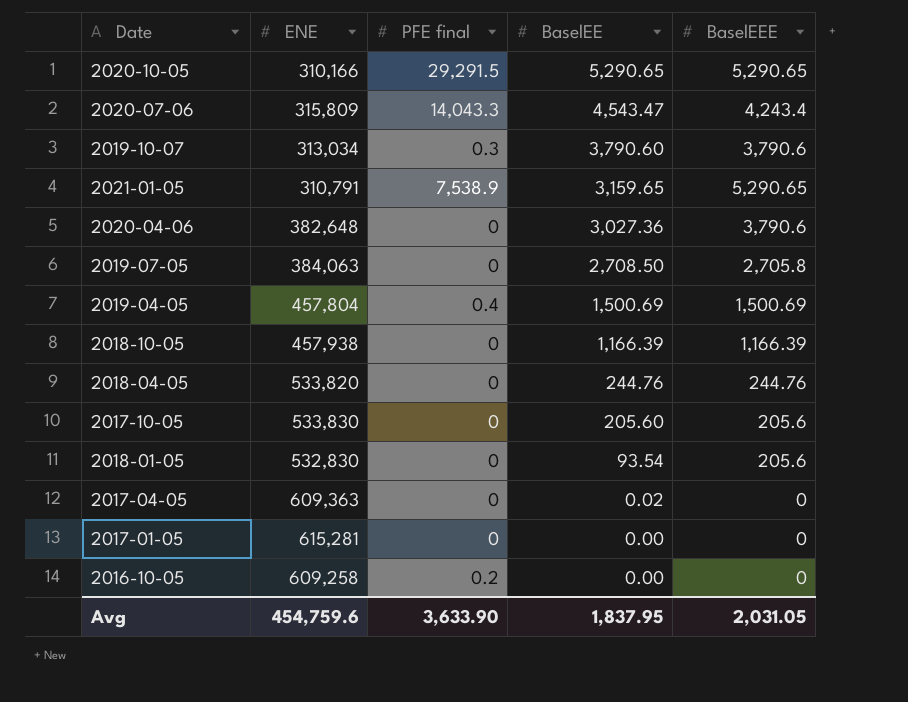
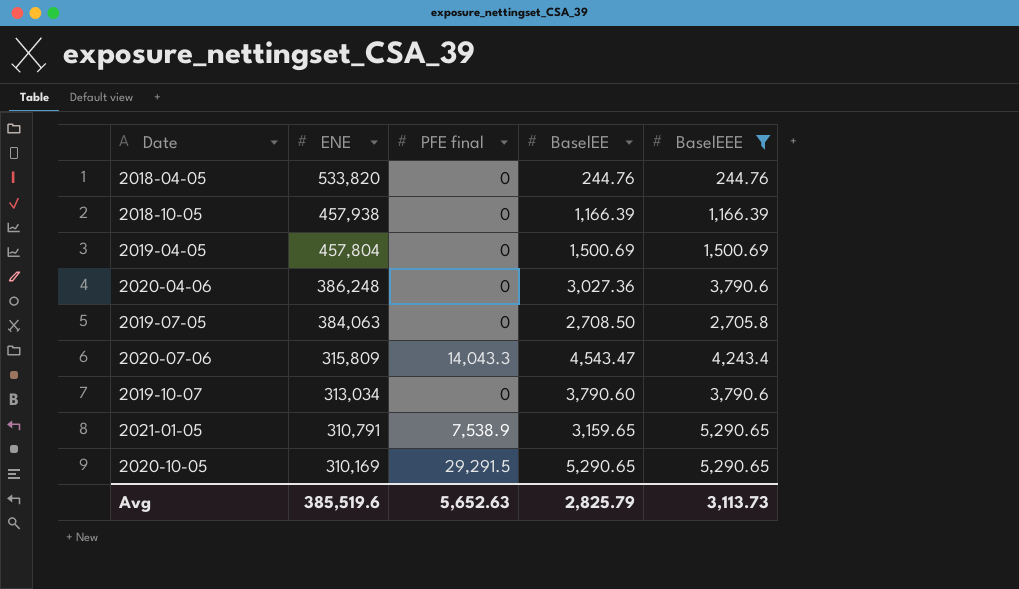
filter: none -> BaselEEE >= 244.76
row order: BaselEE descending -> ENE descending
2019-04-05 | PFE final: 0.4 -> 0
2020-04-06 | ENE: 382,648 -> 386,248
2019-10-07 | PFE final: 0.3 -> 0
2020-10-05 | ENE: 310,166 -> 310,169
Avg | ENE: 454,759.6 -> 385,519.6
Avg | PFE final: 3,633.90 -> 5,652.63
Avg | BaselEE: 1,837.95 -> 2,825.79
Avg | BaselEEE: 2,031.05 -> 3,113.73

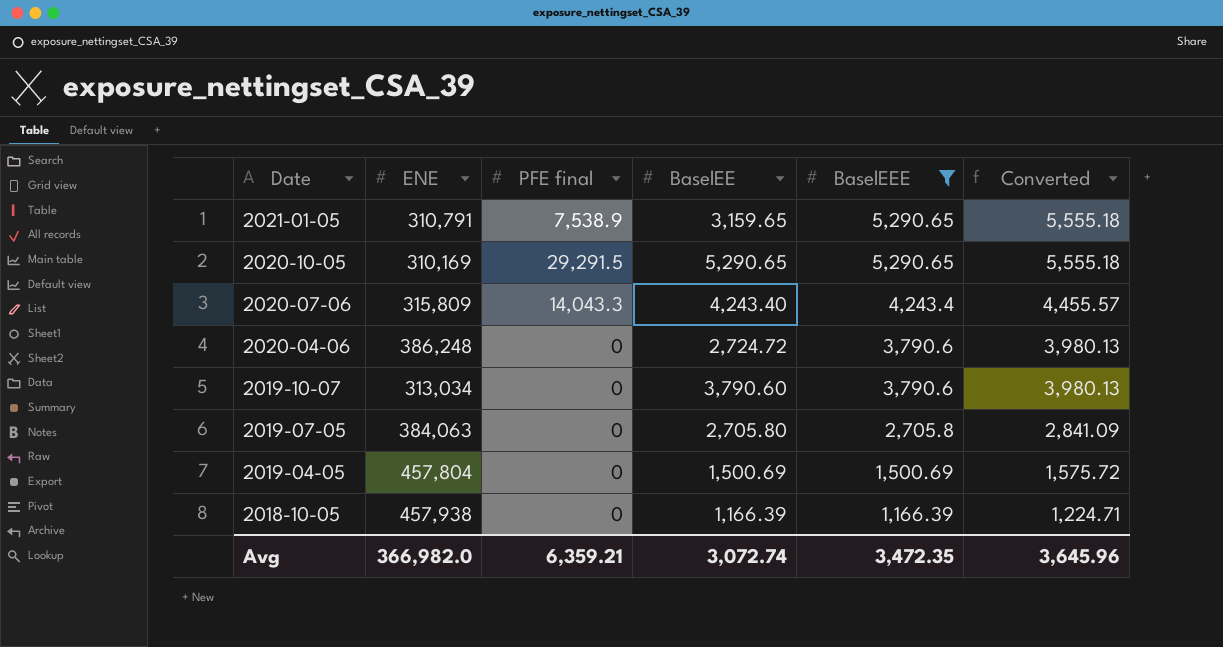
row order: ENE descending -> Date descending
column Converted | formula: none -> [BaselEEE] * 1.05
row 2018-04-05: 533,820 | 0 | 244.76 | 244.76 -> none
2020-07-06 | BaselEE: 4,543.47 -> 4,243.40
2020-04-06 | BaselEE: 3,027.36 -> 2,724.72
2019-07-05 | BaselEE: 2,708.50 -> 2,705.80
Avg | ENE: 385,519.6 -> 366,982.0
Avg | PFE final: 5,652.63 -> 6,359.21
Avg | BaselEE: 2,825.79 -> 3,072.74
Avg | BaselEEE: 3,113.73 -> 3,472.35

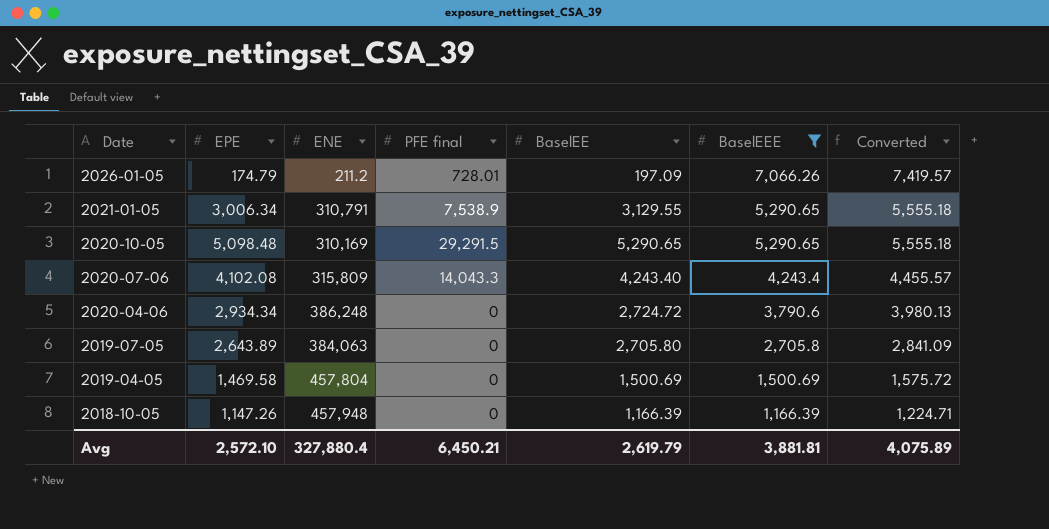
column EPE | position: none -> 2
row 2019-10-07: 313,034 | 0 | 3,790.60 | 3,790.6 | 3,980.13 -> none
row 2026-01-05: none -> 174.79 | 211.2 | 728.01 | 197.09 | 7,066.26 | 7,419.57
2021-01-05 | BaselEE: 3,159.65 -> 3,129.55
2018-10-05 | ENE: 457,938 -> 457,948
Avg | ENE: 366,982.0 -> 327,880.4
Avg | PFE final: 6,359.21 -> 6,450.21
Avg | BaselEE: 3,072.74 -> 2,619.79
Avg | BaselEEE: 3,472.35 -> 3,881.81
Avg | Converted: 3,645.96 -> 4,075.89

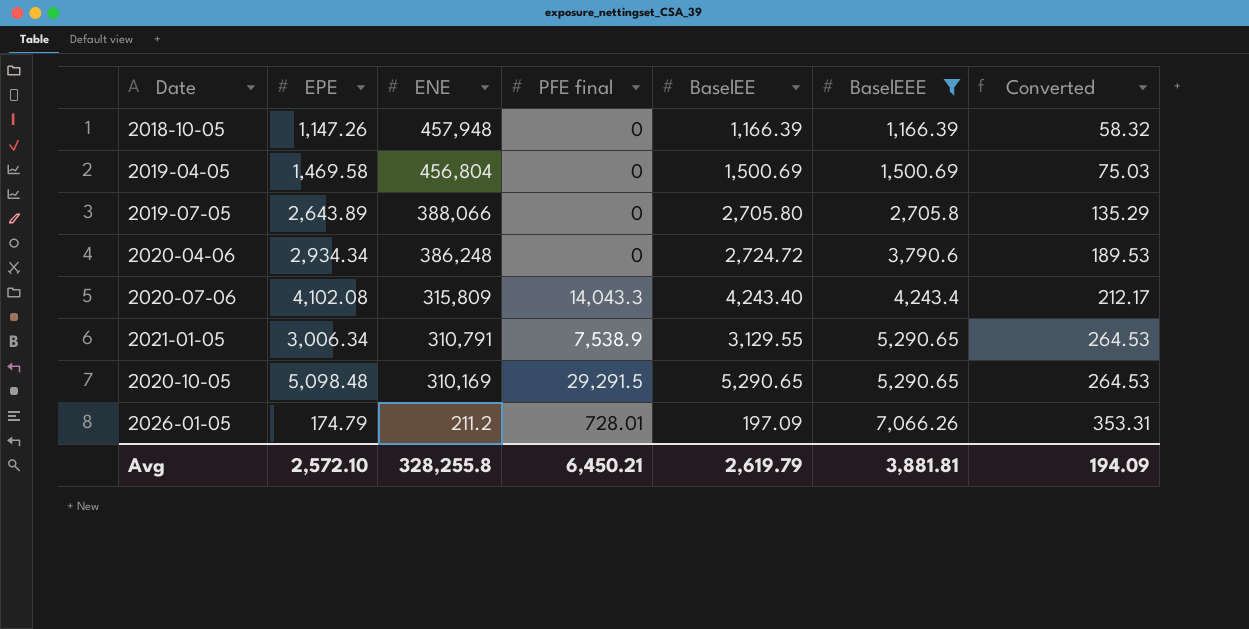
row order: Date descending -> ENE descending
column Converted | formula: [BaselEEE] * 1.05 -> [BaselEEE] * 0.05
2019-04-05 | ENE: 457,804 -> 456,804
2019-07-05 | ENE: 384,063 -> 388,066
Avg | ENE: 327,880.4 -> 328,255.8
Avg | Converted: 4,075.89 -> 194.09

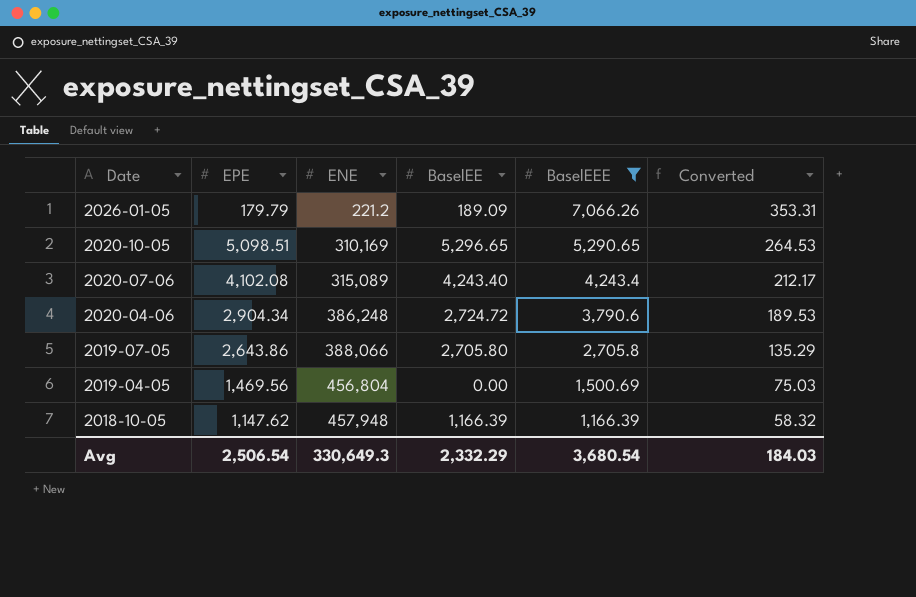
row order: ENE descending -> Date descending
column PFE final | position: 4 -> none
row 2021-01-05: 3,006.34 | 310,791 | 7,538.9 | 3,129.55 | 5,290.65 | 264.53 -> none
2026-01-05 | EPE: 174.79 -> 179.79
2026-01-05 | ENE: 211.2 -> 221.2
2026-01-05 | BaselEE: 197.09 -> 189.09
2020-10-05 | EPE: 5,098.48 -> 5,098.51
2020-10-05 | BaselEE: 5,290.65 -> 5,296.65
2020-07-06 | ENE: 315,809 -> 315,089
2020-04-06 | EPE: 2,934.34 -> 2,904.34
2019-07-05 | EPE: 2,643.89 -> 2,643.86
2019-04-05 | EPE: 1,469.58 -> 1,469.56
2019-04-05 | BaselEE: 1,500.69 -> 0.00
2018-10-05 | EPE: 1,147.26 -> 1,147.62
Avg | EPE: 2,572.10 -> 2,506.54
Avg | ENE: 328,255.8 -> 330,649.3
Avg | BaselEE: 2,619.79 -> 2,332.29
Avg | BaselEEE: 3,881.81 -> 3,680.54
Avg | Converted: 194.09 -> 184.03

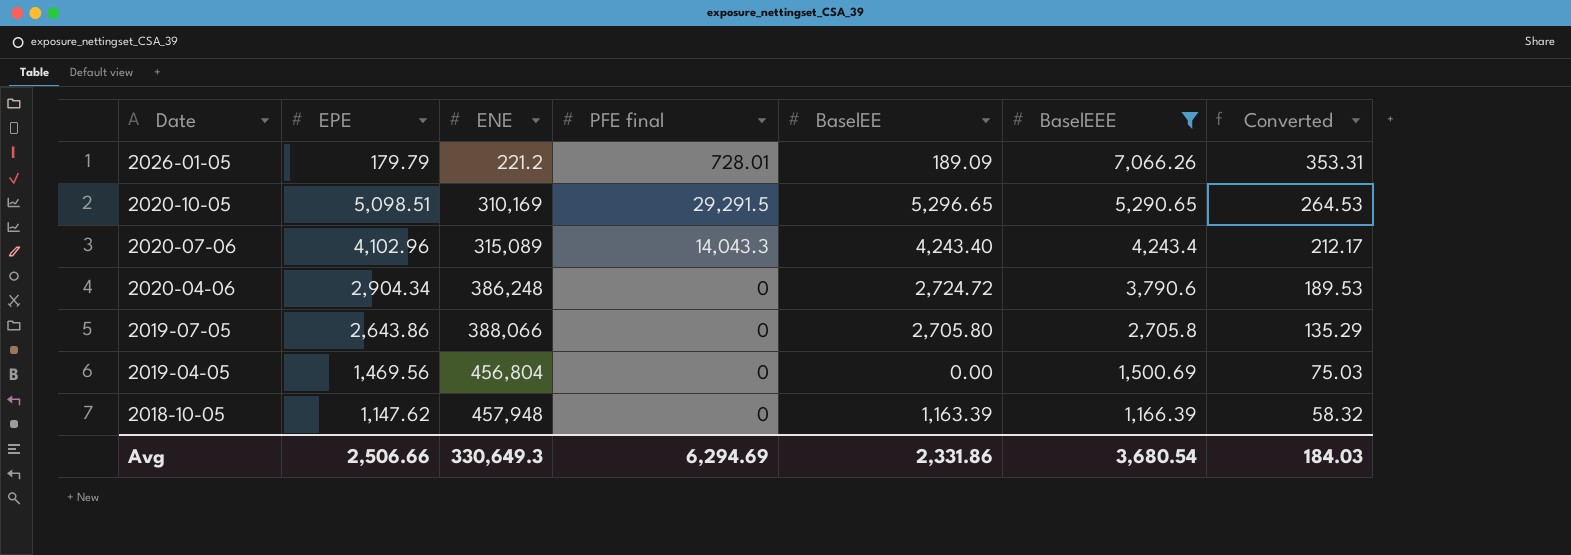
column PFE final | position: none -> 4
2020-07-06 | EPE: 4,102.08 -> 4,102.96
2018-10-05 | BaselEE: 1,166.39 -> 1,163.39
Avg | EPE: 2,506.54 -> 2,506.66
Avg | BaselEE: 2,332.29 -> 2,331.86

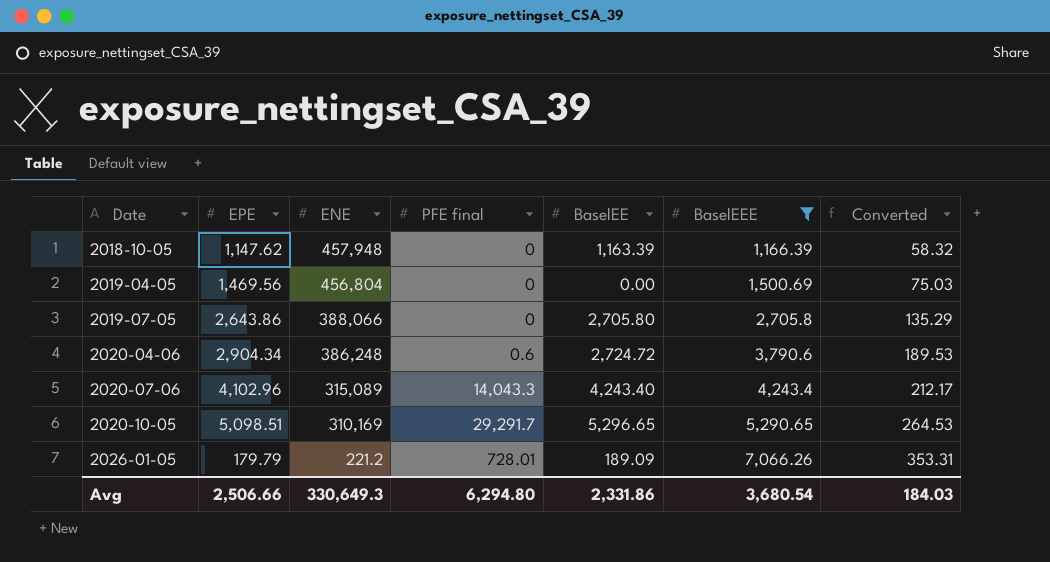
row order: Date descending -> Date ascending
2020-04-06 | PFE final: 0 -> 0.6
2020-10-05 | PFE final: 29,291.5 -> 29,291.7
Avg | PFE final: 6,294.69 -> 6,294.80

